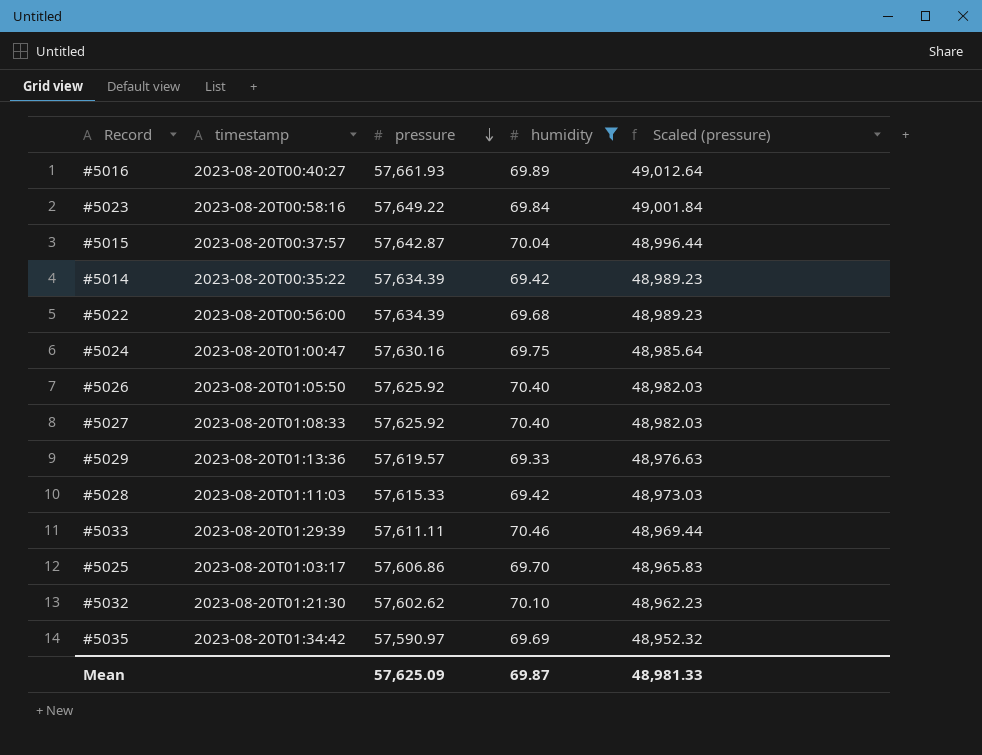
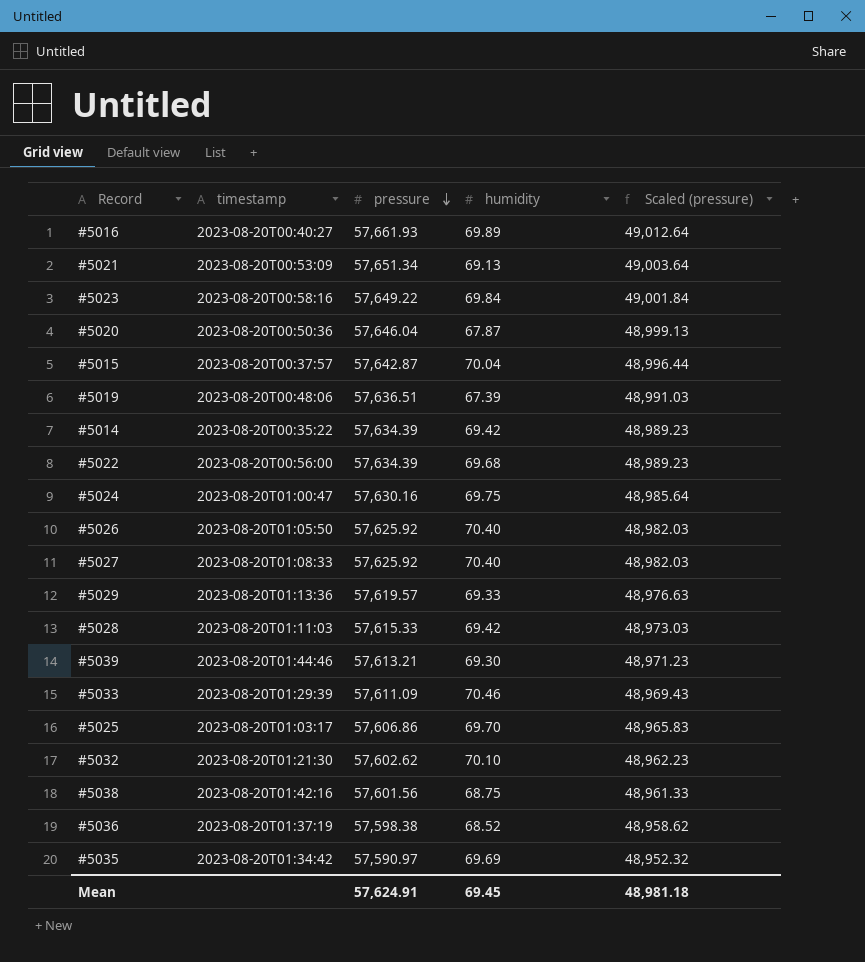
filter: humidity >= 69.33 -> none
#5033 | pressure: 57,611.11 -> 57,611.09
#5033 | Scaled (pressure): 48,969.44 -> 48,969.43
Mean | pressure: 57,625.09 -> 57,624.91
Mean | humidity: 69.87 -> 69.45
Mean | Scaled (pressure): 48,981.33 -> 48,981.18

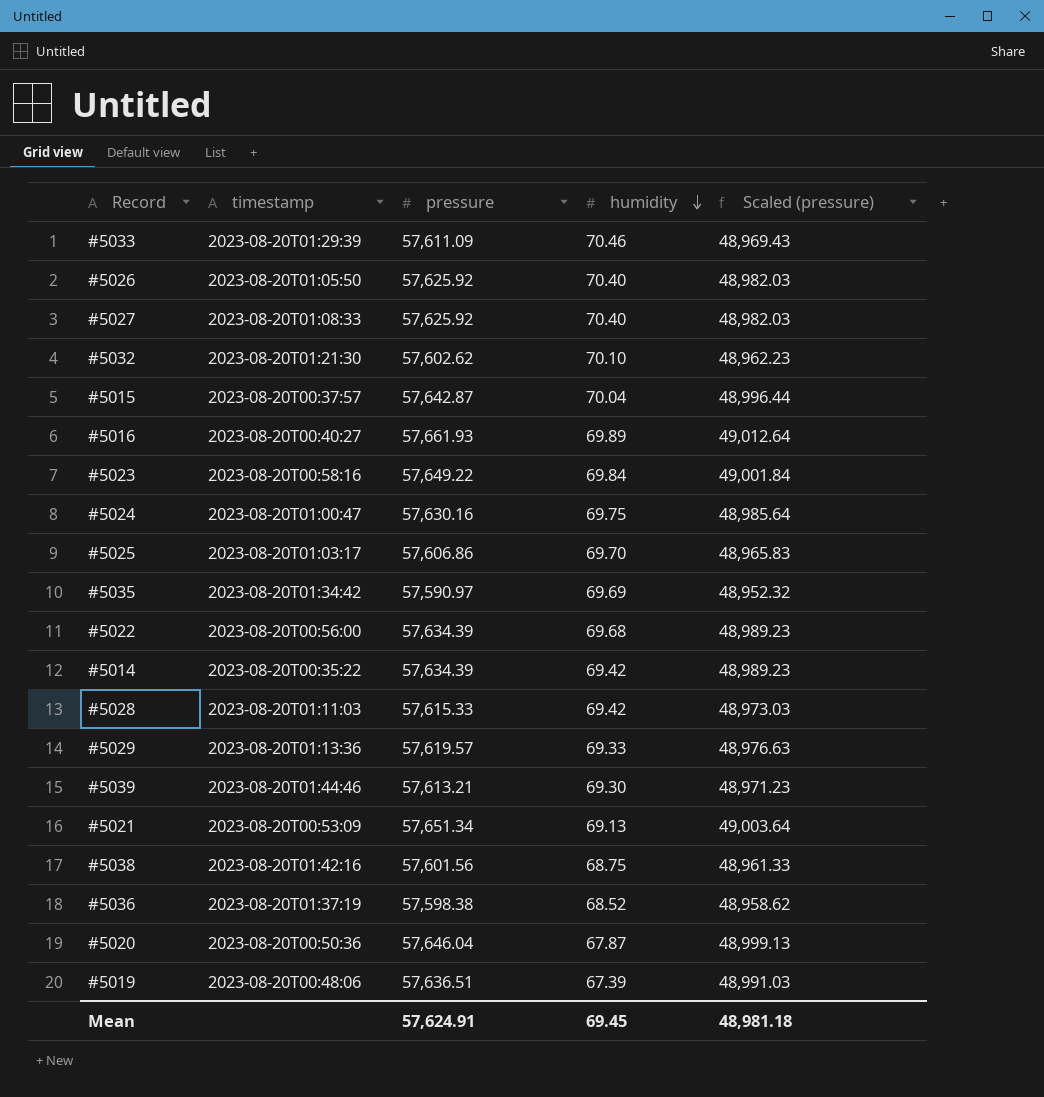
row order: pressure descending -> humidity descending

